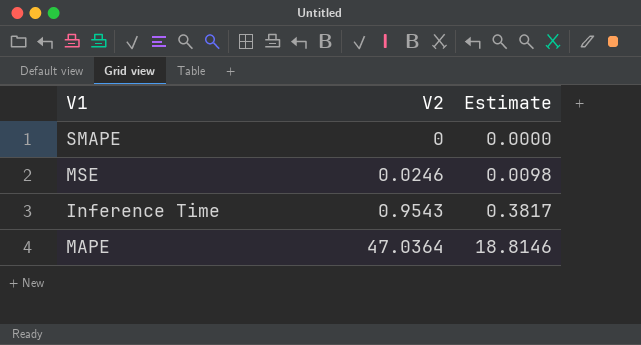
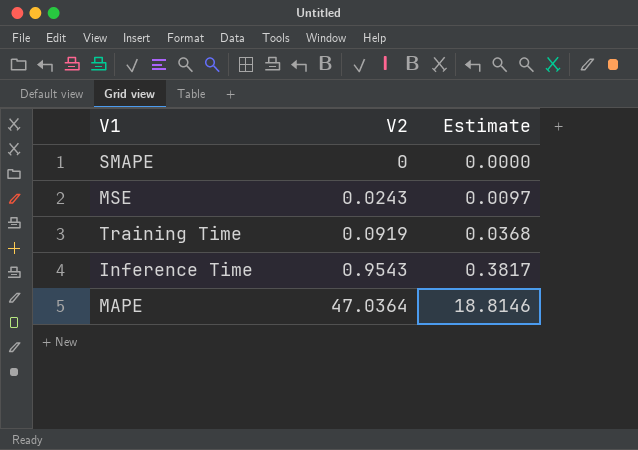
MSE | V2: 0.0246 -> 0.0243
MSE | Estimate: 0.0098 -> 0.0097
row Training Time: none -> 0.0919 | 0.0368

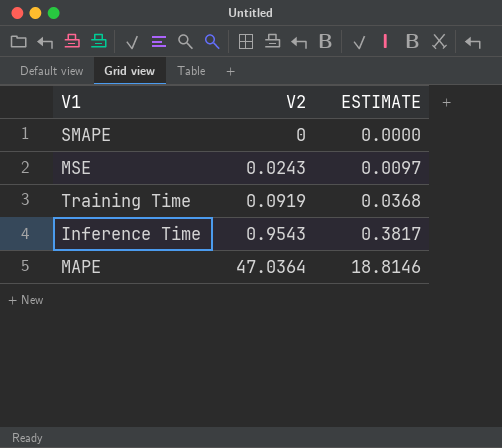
column name: Estimate -> ESTIMATE

